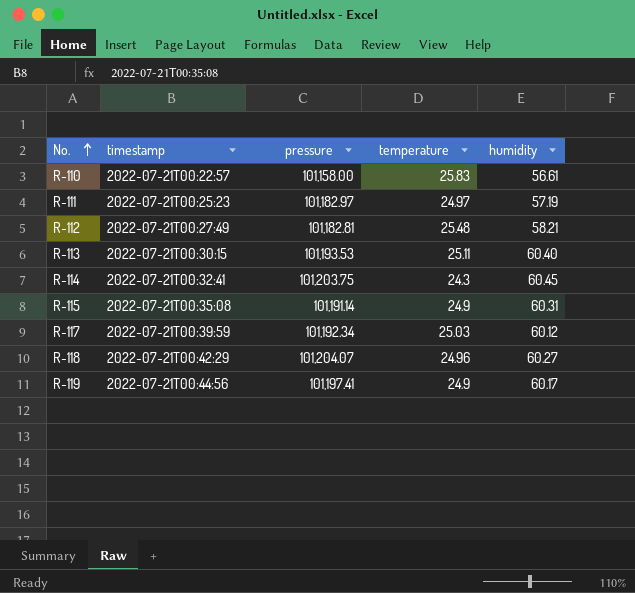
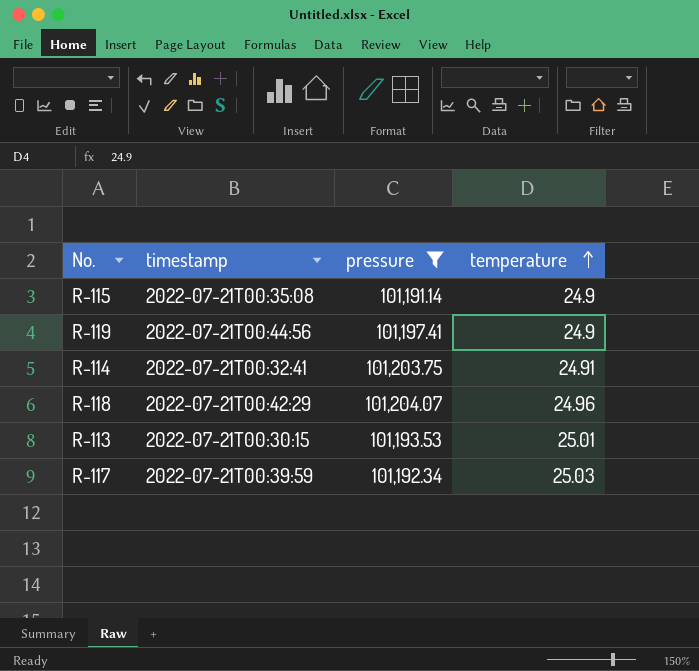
filter: none -> pressure >= 101,191.14
row order: No. ascending -> temperature ascending
column humidity | position: 5 -> none
R-114 | temperature: 24.3 -> 24.91
R-113 | temperature: 25.11 -> 25.01

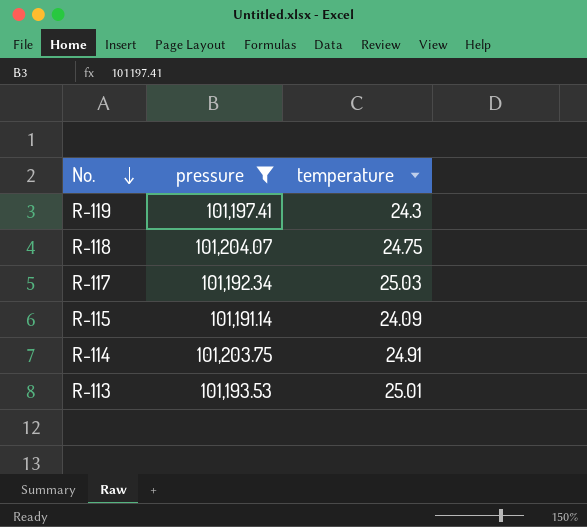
row order: temperature ascending -> No. descending
column timestamp | position: 2 -> none
R-119 | temperature: 24.9 -> 24.3
R-118 | temperature: 24.96 -> 24.75
R-115 | temperature: 24.9 -> 24.09

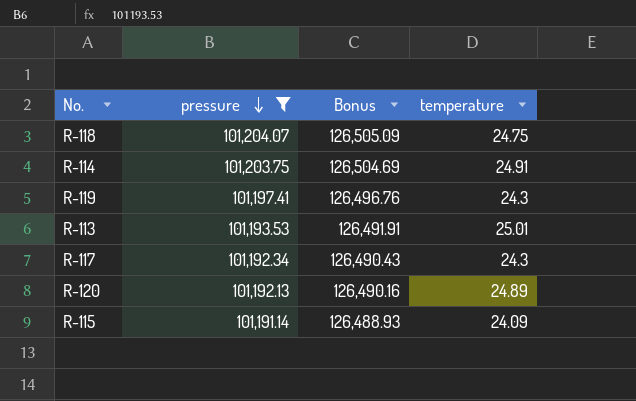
row order: No. descending -> pressure descending
column Bonus | formula: none -> [pressure] * 1.25
R-117 | temperature: 25.03 -> 24.3
row R-120: none -> 101,192.13 | 126,490.16 | 24.89

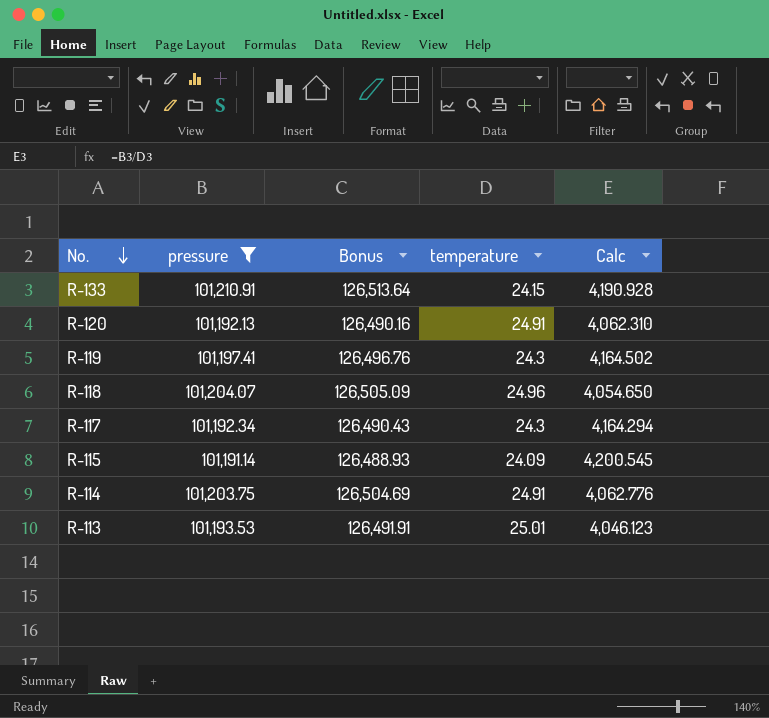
row order: pressure descending -> No. descending
column Calc | formula: none -> [pressure] / [temperature]
row R-133: none -> 101,210.91 | 126,513.64 | 24.15 | 4,190.928
R-120 | temperature: 24.89 -> 24.91
R-118 | temperature: 24.75 -> 24.96

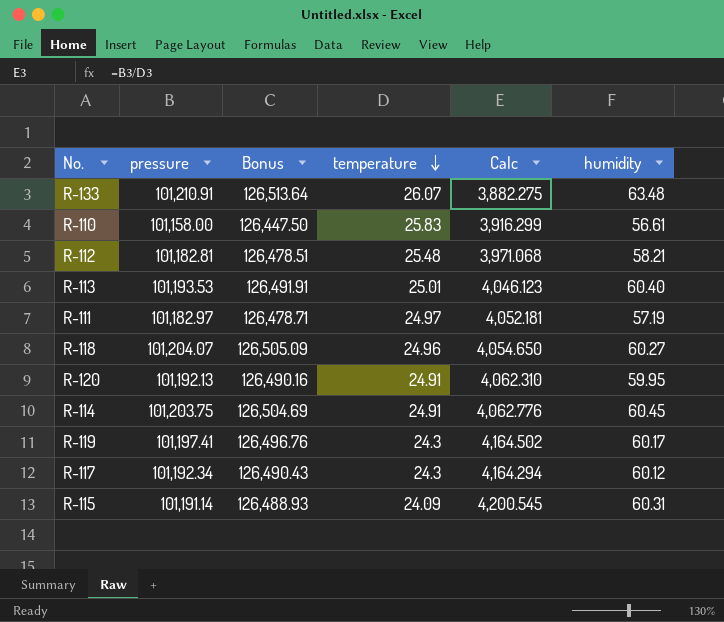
filter: pressure >= 101,191.14 -> none
row order: No. descending -> temperature descending
column humidity | position: none -> 6
R-133 | temperature: 24.15 -> 26.07
R-133 | Calc: 4,190.928 -> 3,882.275

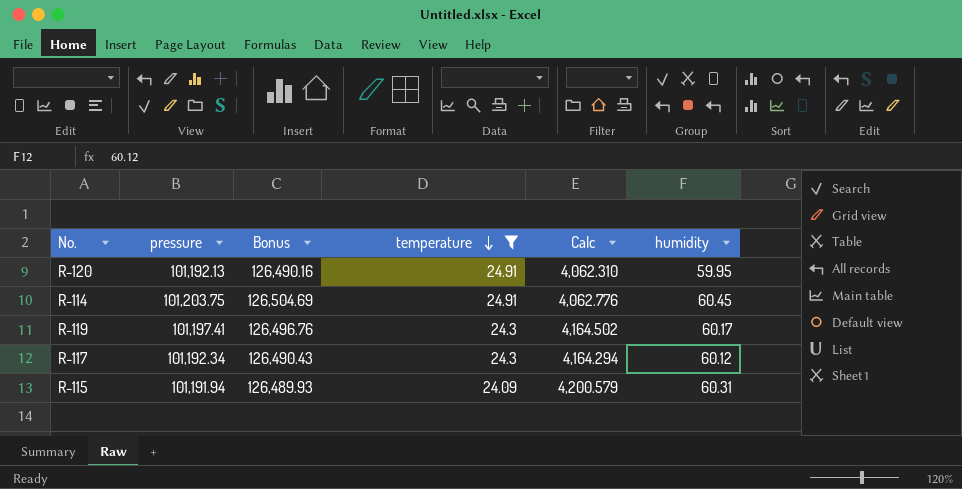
filter: none -> temperature <= 24.91
R-115 | pressure: 101,191.14 -> 101,191.94
R-115 | Bonus: 126,488.93 -> 126,489.93
R-115 | Calc: 4,200.545 -> 4,200.579

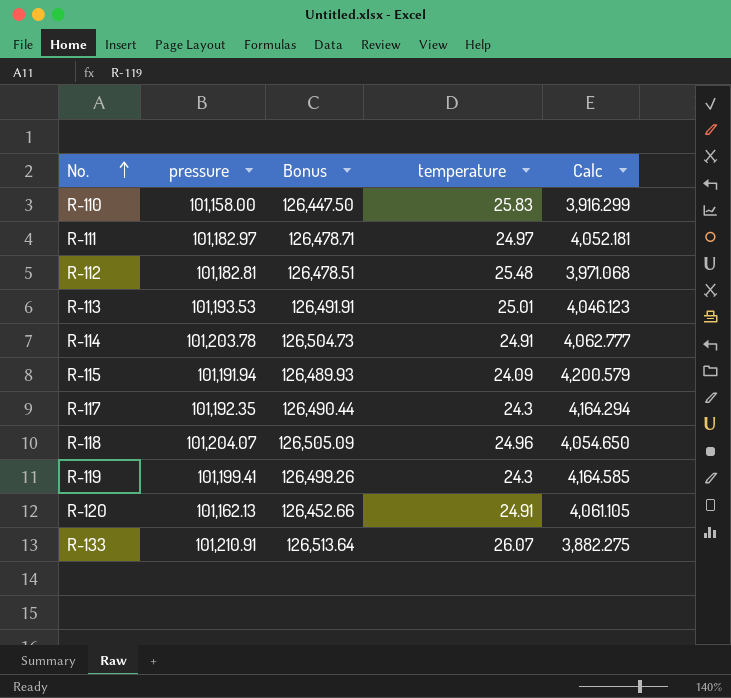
filter: temperature <= 24.91 -> none
row order: temperature descending -> No. ascending
column humidity | position: 6 -> none
R-114 | pressure: 101,203.75 -> 101,203.78
R-114 | Bonus: 126,504.69 -> 126,504.73
R-114 | Calc: 4,062.776 -> 4,062.777
R-117 | pressure: 101,192.34 -> 101,192.35
R-117 | Bonus: 126,490.43 -> 126,490.44
R-119 | pressure: 101,197.41 -> 101,199.41
R-119 | Bonus: 126,496.76 -> 126,499.26
R-119 | Calc: 4,164.502 -> 4,164.585
R-120 | pressure: 101,192.13 -> 101,162.13
R-120 | Bonus: 126,490.16 -> 126,452.66
R-120 | Calc: 4,062.310 -> 4,061.105

